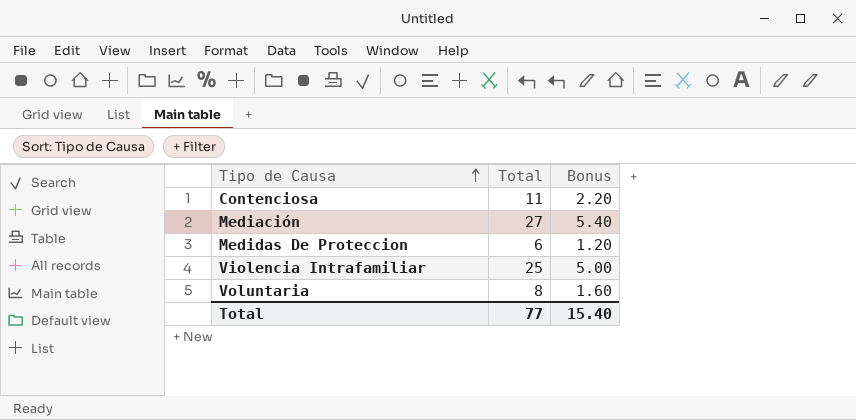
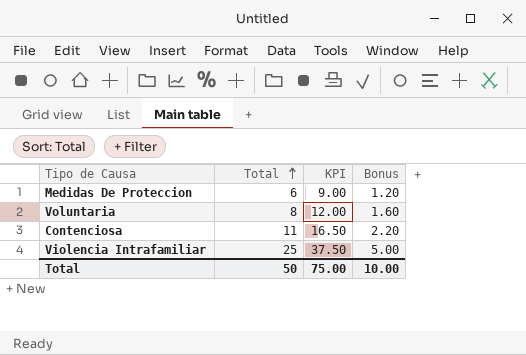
row order: Tipo de Causa ascending -> Total ascending
column KPI | formula: none -> [Total] * 1.5
row Mediación: 27 | 5.40 -> none
Total | Total: 77 -> 50
Total | Bonus: 15.40 -> 10.00

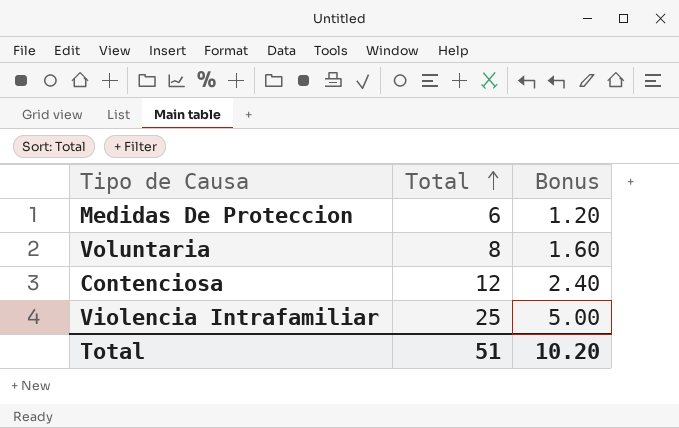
column KPI | formula: [Total] * 1.5 -> none
Contenciosa | Total: 11 -> 12
Contenciosa | Bonus: 2.20 -> 2.40
Total | Total: 50 -> 51
Total | Bonus: 10.00 -> 10.20

